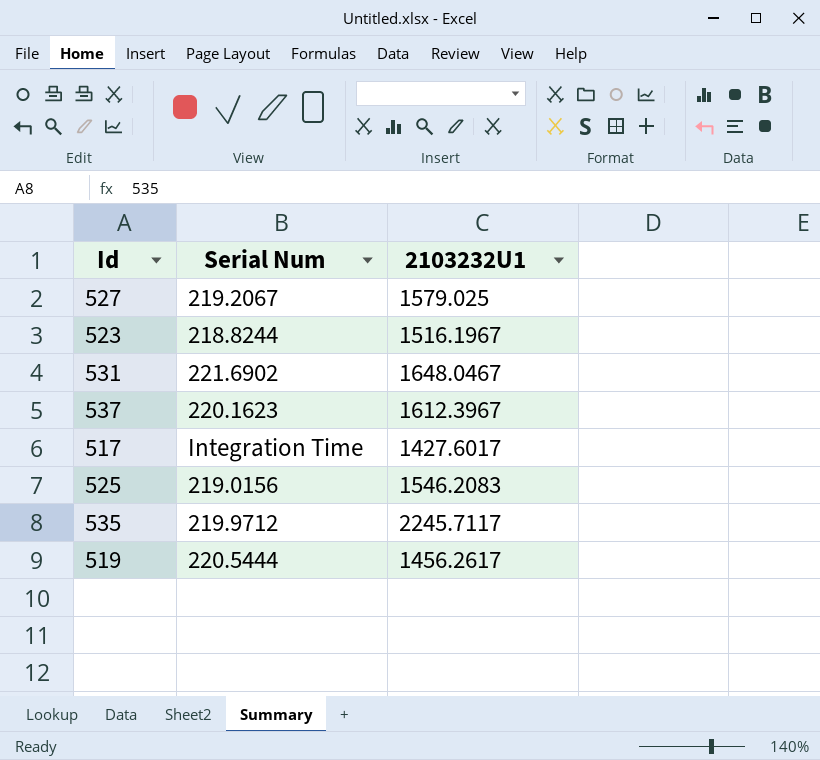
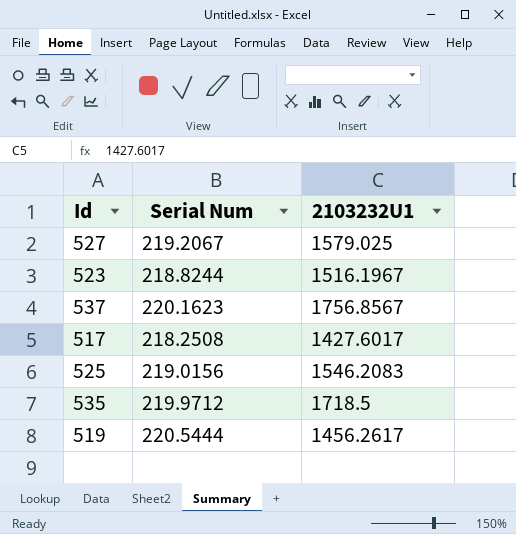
row 531: 221.6902 | 1648.0467 -> none
537 | 2103232U1: 1612.3967 -> 1756.8567
517 | Serial Num: Integration Time -> 218.2508
535 | 2103232U1: 2245.7117 -> 1718.5

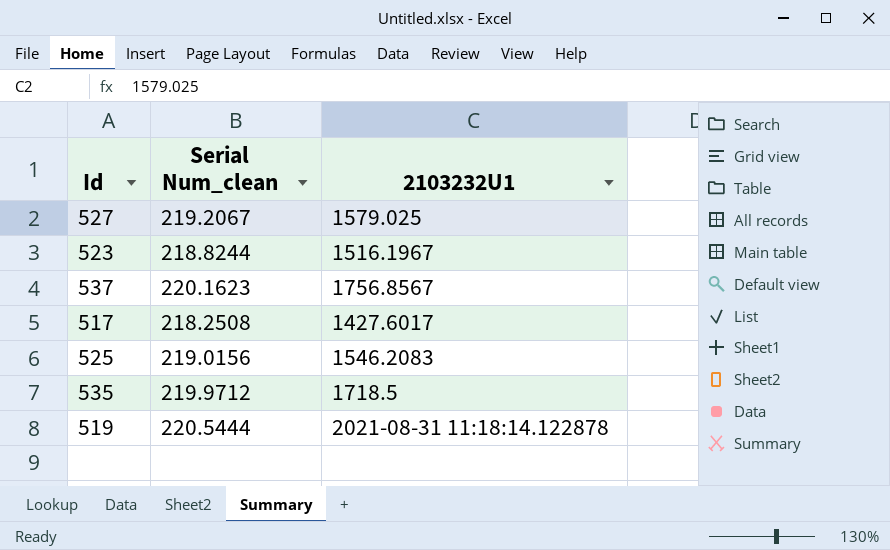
column name: Serial Num -> Serial Num_clean
519 | 2103232U1: 1456.2617 -> 2021-08-31 11:18:14.122878

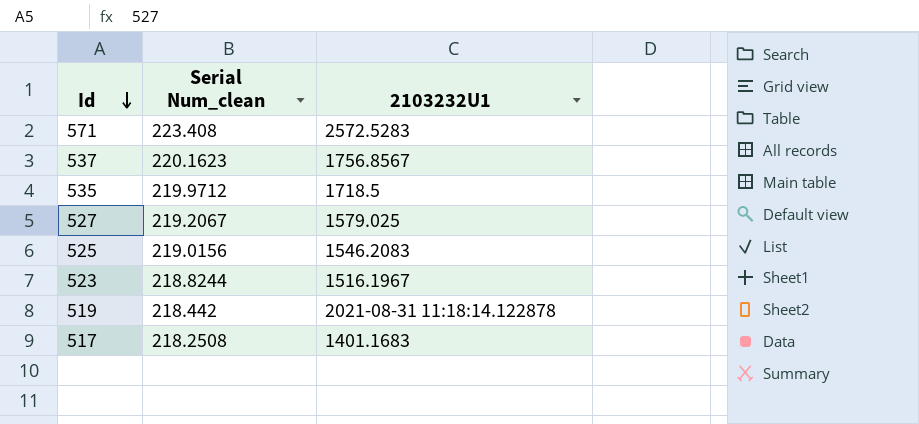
row order: none -> Id descending
row 571: none -> 223.408 | 2572.5283
519 | Serial Num_clean: 220.5444 -> 218.442
517 | 2103232U1: 1427.6017 -> 1401.1683

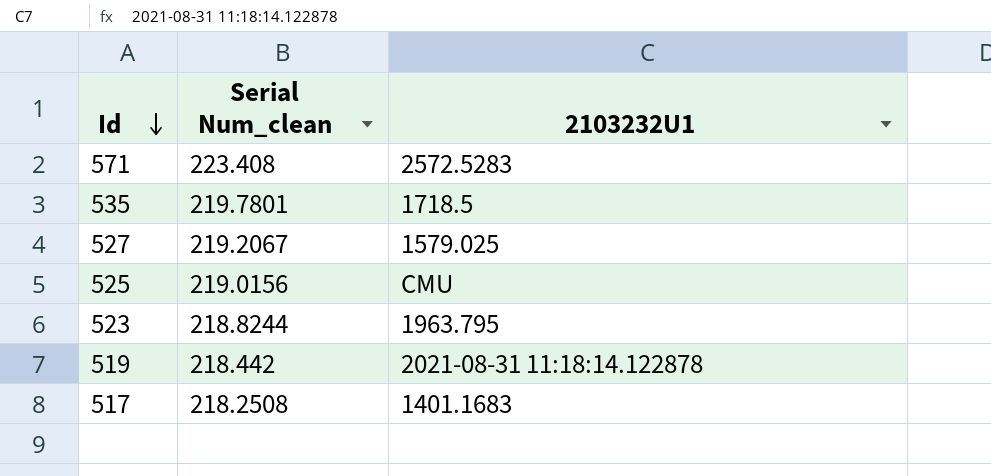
row 537: 220.1623 | 1756.8567 -> none
535 | Serial Num_clean: 219.9712 -> 219.7801
525 | 2103232U1: 1546.2083 -> CMU
523 | 2103232U1: 1516.1967 -> 1963.795

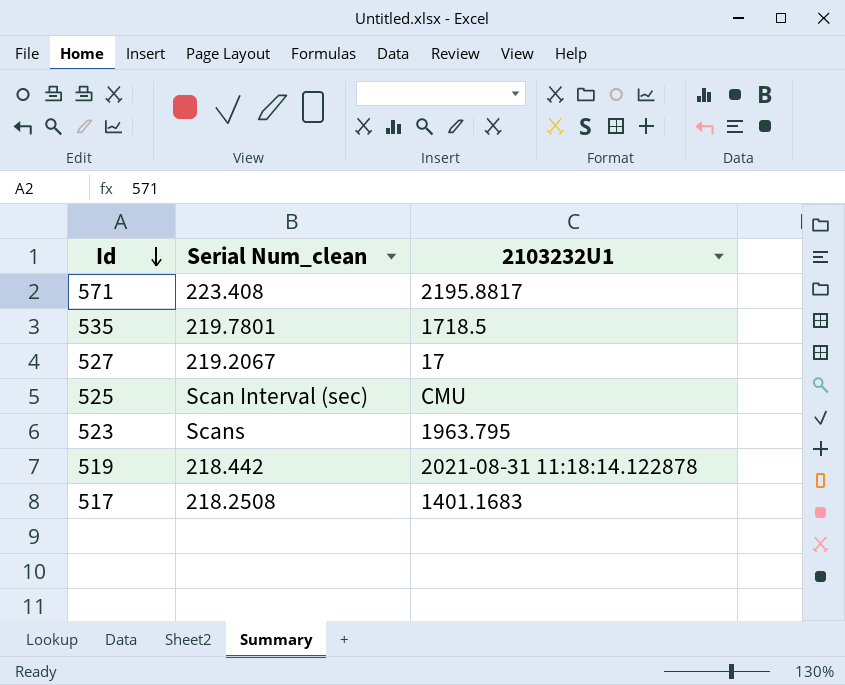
571 | 2103232U1: 2572.5283 -> 2195.8817
527 | 2103232U1: 1579.025 -> 17
525 | Serial Num_clean: 219.0156 -> Scan Interval (sec)
523 | Serial Num_clean: 218.8244 -> Scans

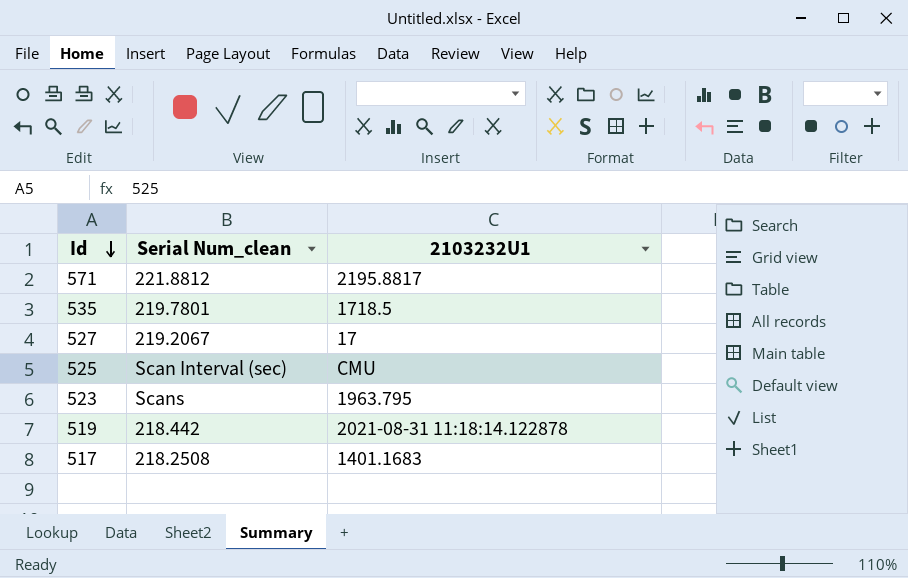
571 | Serial Num_clean: 223.408 -> 221.8812

